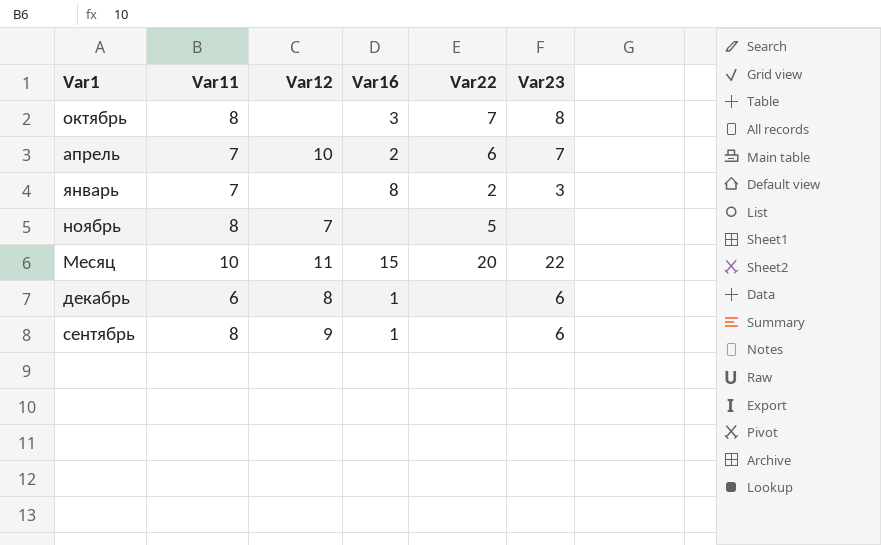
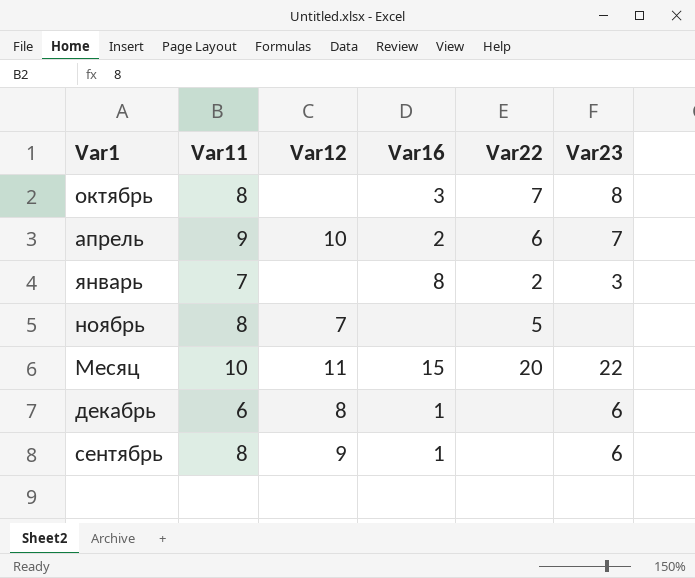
апрель | Var11: 7 -> 9

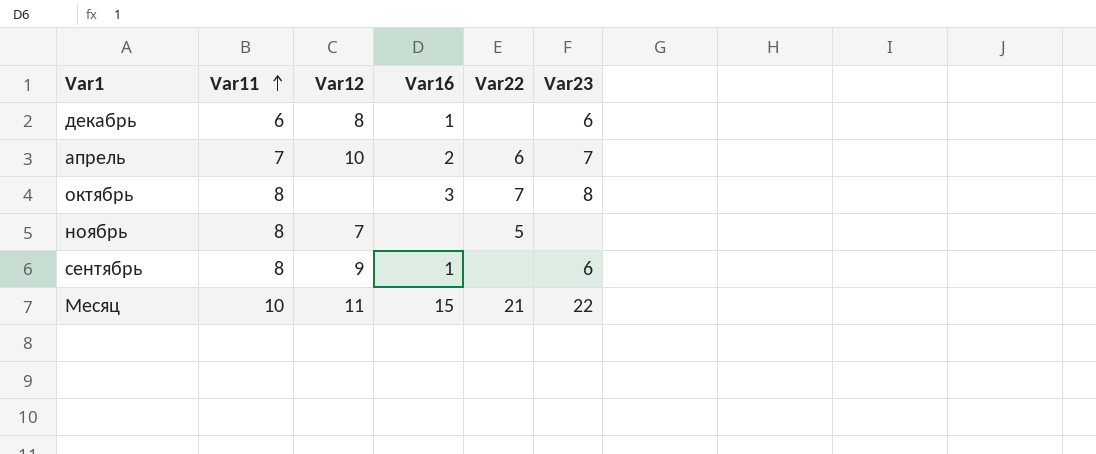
row order: none -> Var11 ascending
row январь: 7 | none | 8 | 2 | 3 -> none
апрель | Var11: 9 -> 7
Месяц | Var22: 20 -> 21

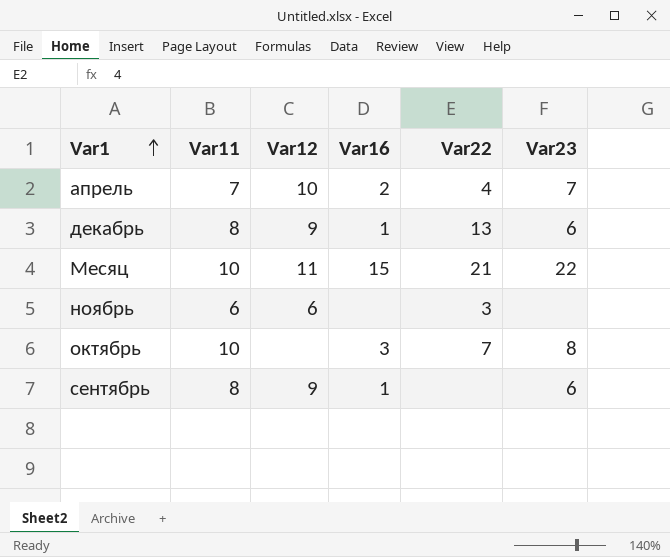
row order: Var11 ascending -> Var1 ascending
апрель | Var22: 6 -> 4
декабрь | Var11: 6 -> 8
декабрь | Var12: 8 -> 9
декабрь | Var22: none -> 13
ноябрь | Var11: 8 -> 6
ноябрь | Var12: 7 -> 6
ноябрь | Var22: 5 -> 3
октябрь | Var11: 8 -> 10

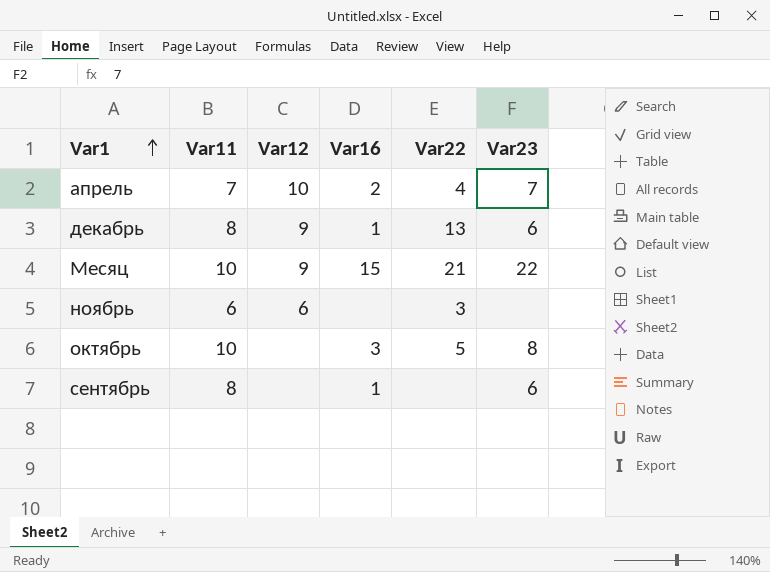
Месяц | Var12: 11 -> 9
октябрь | Var22: 7 -> 5
сентябрь | Var12: 9 -> none

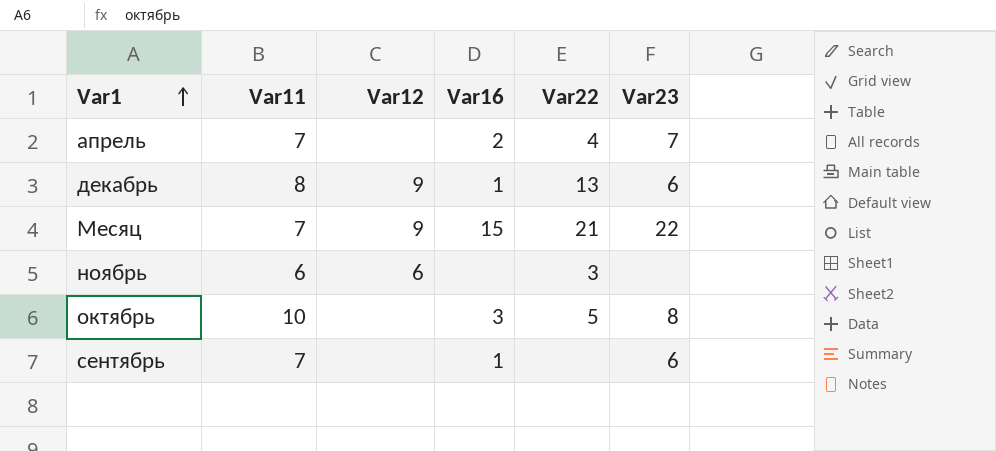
апрель | Var12: 10 -> none
Месяц | Var11: 10 -> 7
сентябрь | Var11: 8 -> 7

